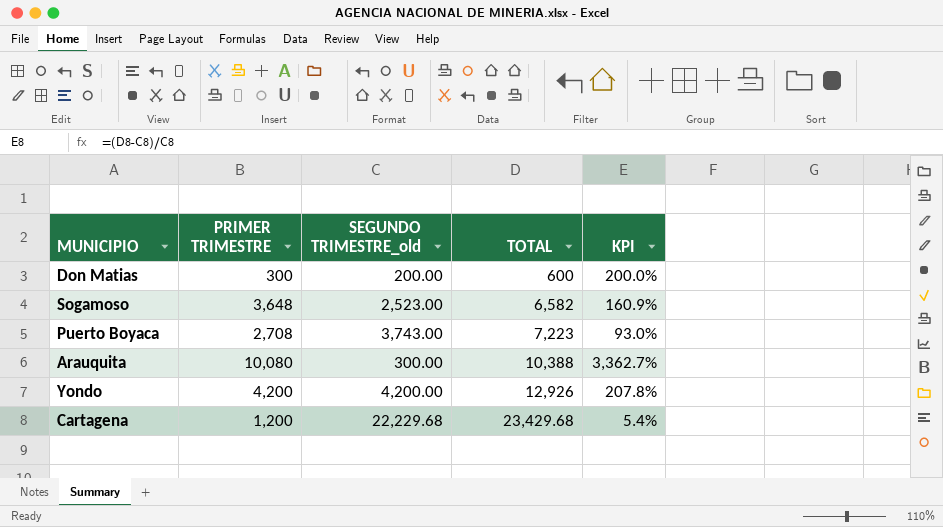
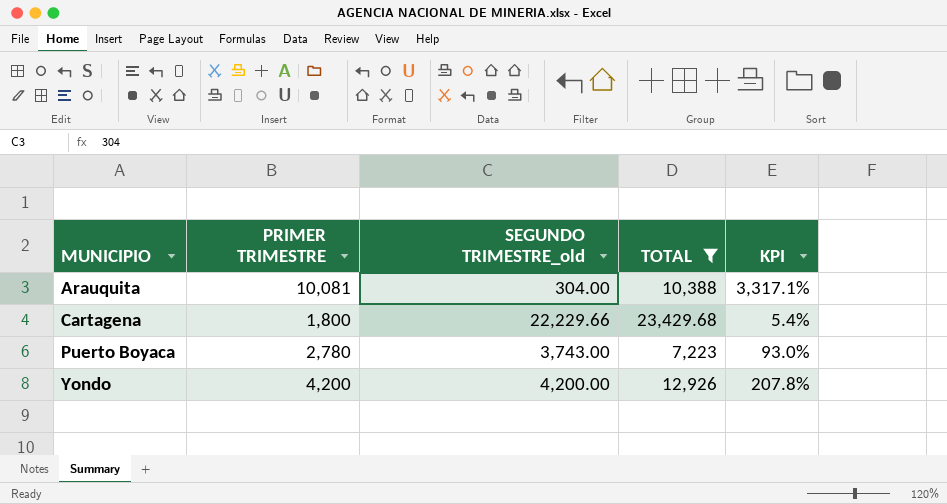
filter: none -> TOTAL >= 7,223
row order: TOTAL ascending -> MUNICIPIO ascending
Arauquita | PRIMER TRIMESTRE: 10,080 -> 10,081
Arauquita | SEGUNDO TRIMESTRE_old: 300.00 -> 304.00
Arauquita | KPI: 3,362.7% -> 3,317.1%
Cartagena | PRIMER TRIMESTRE: 1,200 -> 1,800
Cartagena | SEGUNDO TRIMESTRE_old: 22,229.68 -> 22,229.66
Puerto Boyaca | PRIMER TRIMESTRE: 2,708 -> 2,780

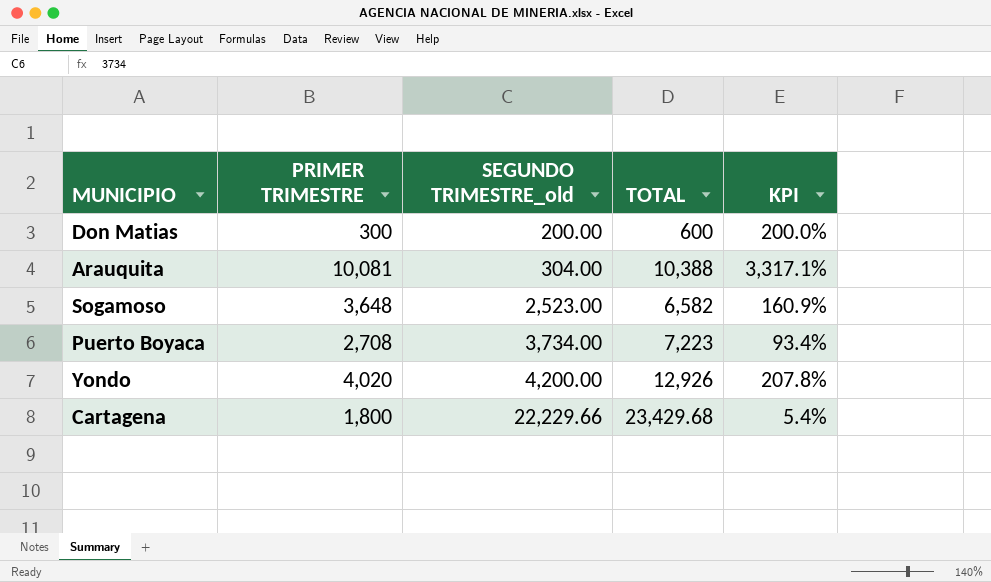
filter: TOTAL >= 7,223 -> none
row order: MUNICIPIO ascending -> SEGUNDO TRIMESTRE_old ascending
Puerto Boyaca | PRIMER TRIMESTRE: 2,780 -> 2,708
Puerto Boyaca | SEGUNDO TRIMESTRE_old: 3,743.00 -> 3,734.00
Puerto Boyaca | KPI: 93.0% -> 93.4%
Yondo | PRIMER TRIMESTRE: 4,200 -> 4,020

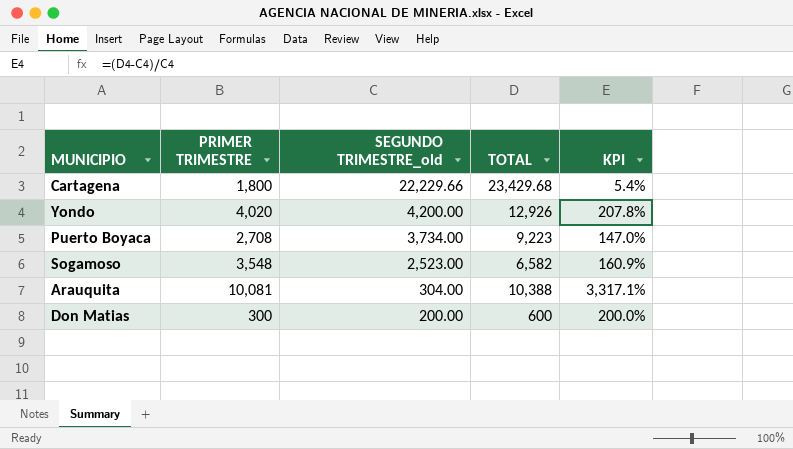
row order: SEGUNDO TRIMESTRE_old ascending -> SEGUNDO TRIMESTRE_old descending
Puerto Boyaca | TOTAL: 7,223 -> 9,223
Puerto Boyaca | KPI: 93.4% -> 147.0%
Sogamoso | PRIMER TRIMESTRE: 3,648 -> 3,548

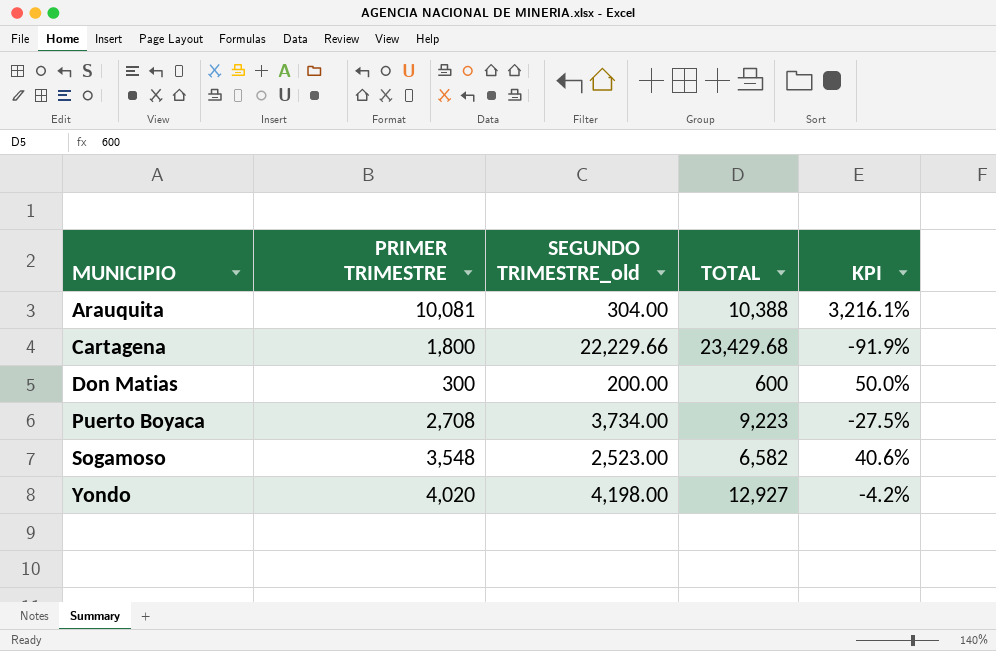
row order: SEGUNDO TRIMESTRE_old descending -> MUNICIPIO ascending
column KPI | formula: ([TOTAL] - [SEGUNDO TRIMESTRE_old]) / [SEGUNDO TRIMESTRE_old] -> ([PRIMER TRIMESTRE] - [SEGUNDO TRIMESTRE_old]) / [SEGUNDO TRIMESTRE_old]
Yondo | SEGUNDO TRIMESTRE_old: 4,200.00 -> 4,198.00
Yondo | TOTAL: 12,926 -> 12,927

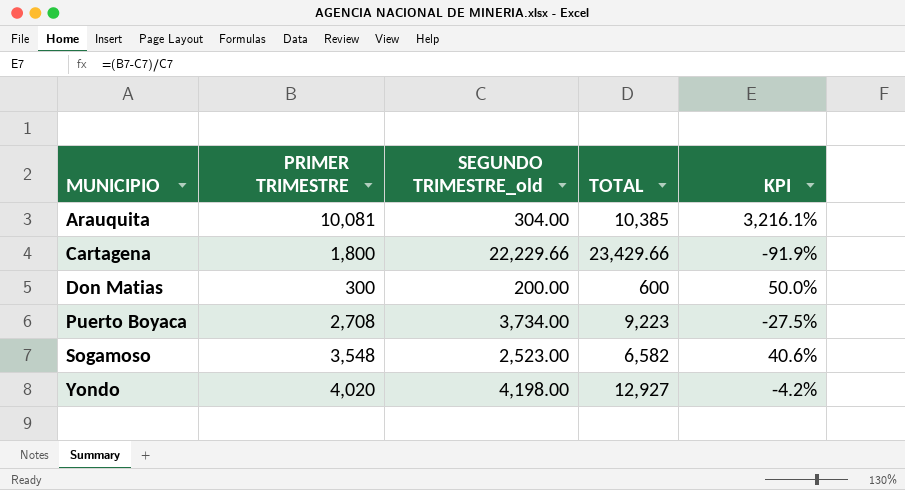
Arauquita | TOTAL: 10,388 -> 10,385
Cartagena | TOTAL: 23,429.68 -> 23,429.66

